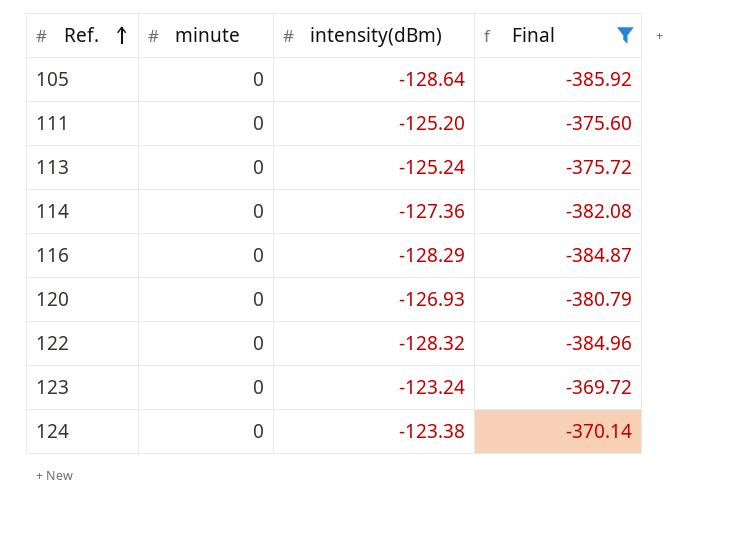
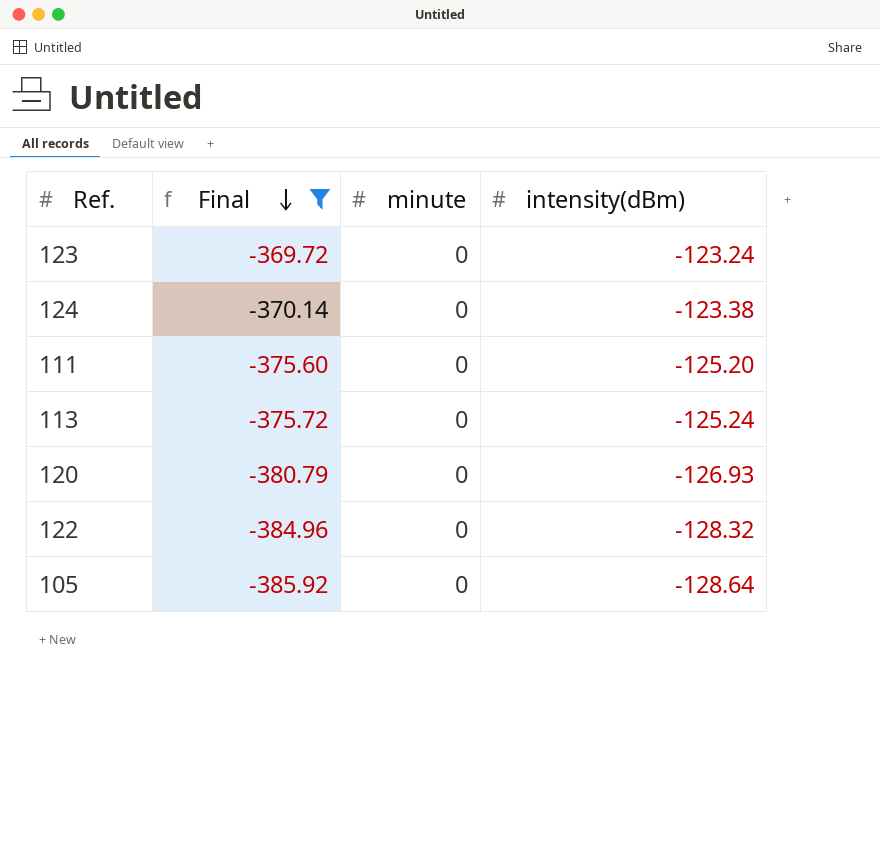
row order: Ref. ascending -> Final descending
column Final | position: 4 -> 2
row 114: 0 | -127.36 | -382.08 -> none
row 116: 0 | -128.29 | -384.87 -> none

